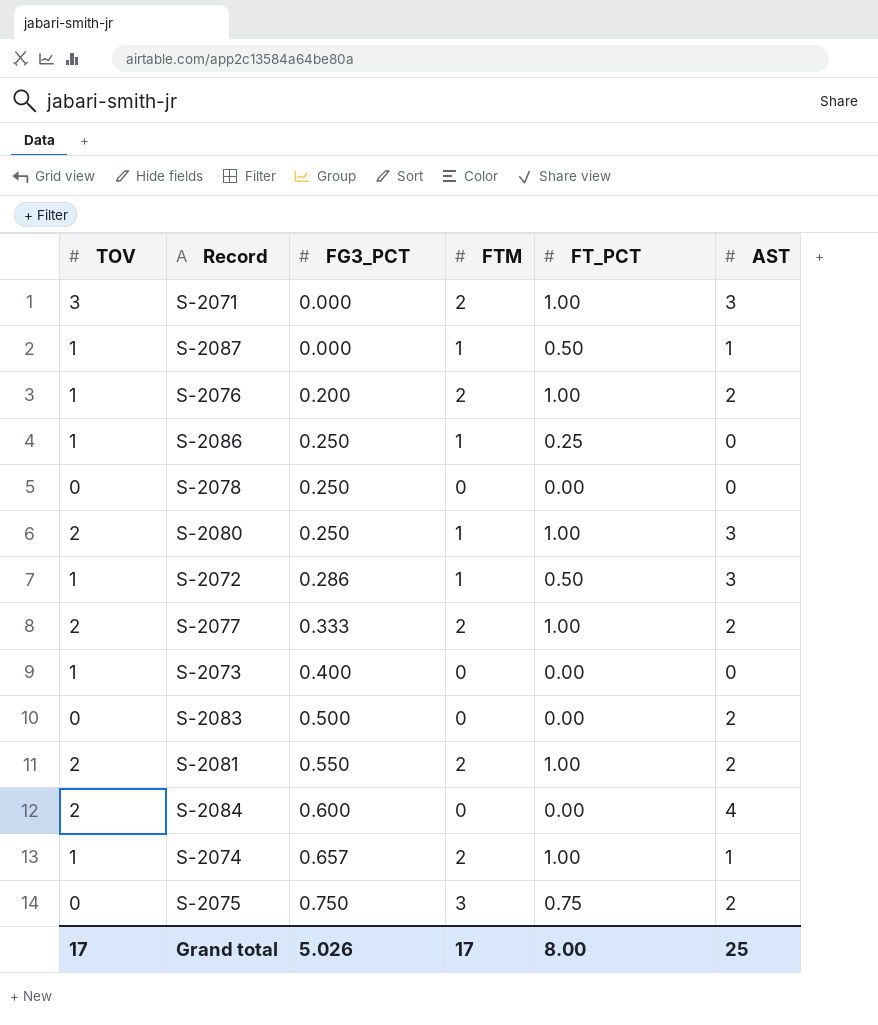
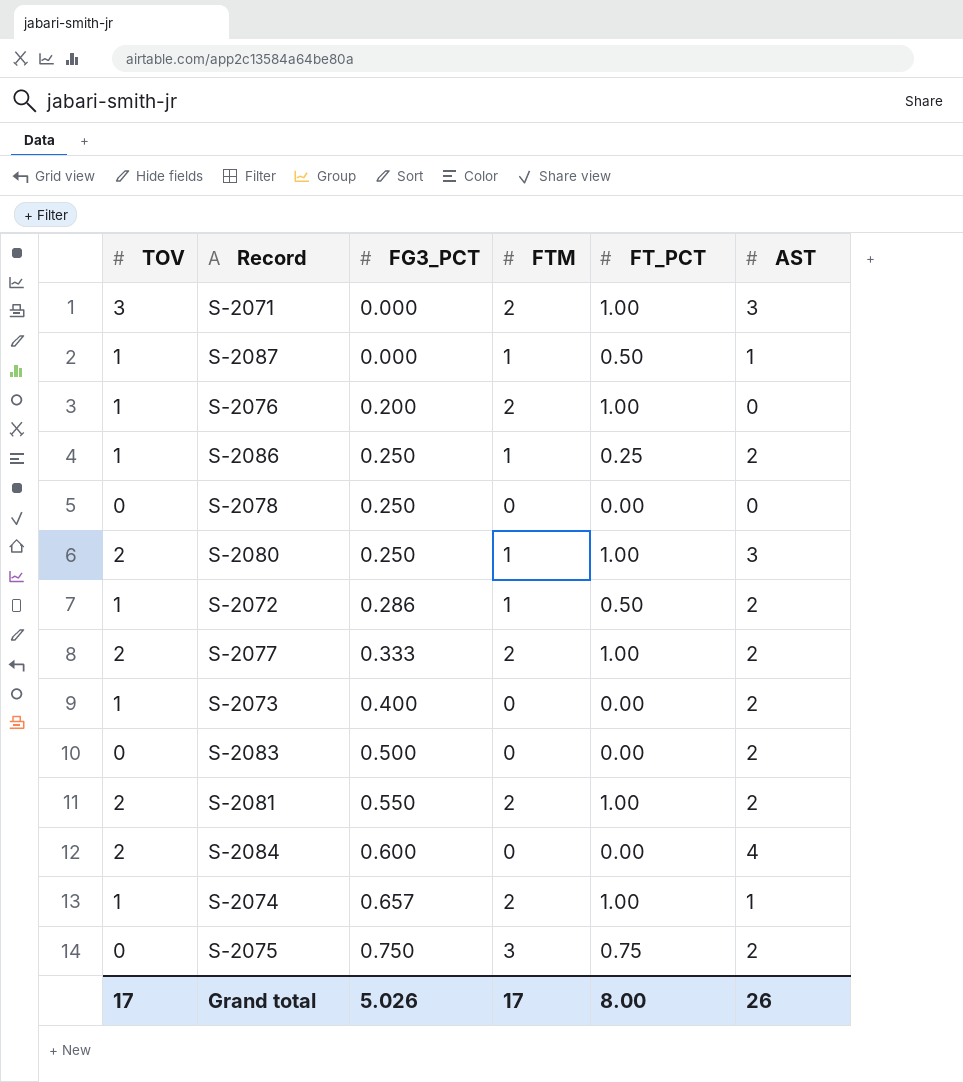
S-2076 | AST: 2 -> 0
S-2086 | AST: 0 -> 2
S-2072 | AST: 3 -> 2
S-2073 | AST: 0 -> 2
Grand total | AST: 25 -> 26

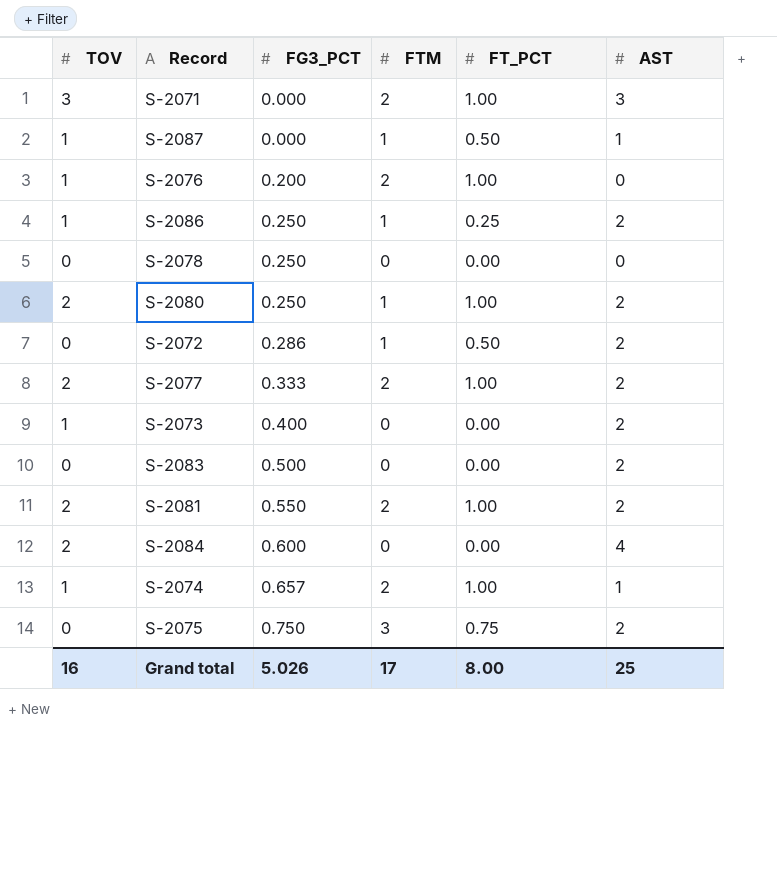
S-2080 | AST: 3 -> 2
S-2072 | TOV: 1 -> 0
Grand total | TOV: 17 -> 16
Grand total | AST: 26 -> 25

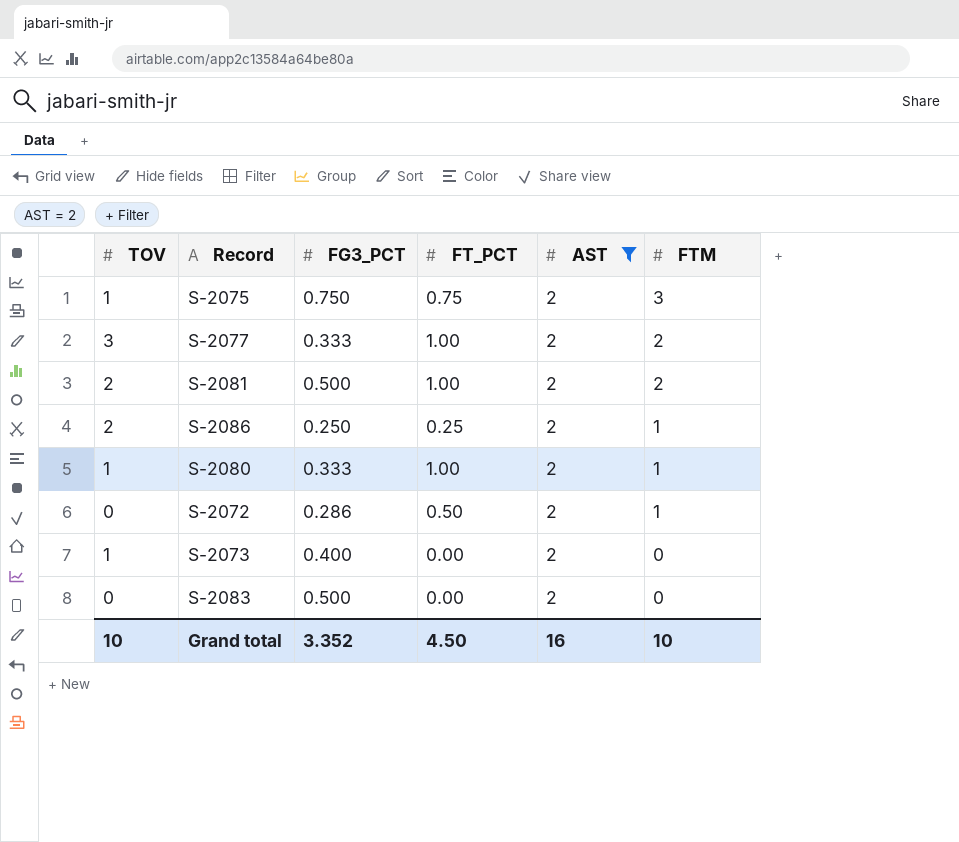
filter: none -> AST = 2
row order: FG3_PCT ascending -> FTM descending
column FTM | position: 4 -> 6
S-2075 | TOV: 0 -> 1
S-2077 | TOV: 2 -> 3
S-2081 | FG3_PCT: 0.550 -> 0.500
S-2086 | TOV: 1 -> 2
S-2080 | TOV: 2 -> 1
S-2080 | FG3_PCT: 0.250 -> 0.333
Grand total | TOV: 16 -> 10
Grand total | FG3_PCT: 5.026 -> 3.352
Grand total | FT_PCT: 8.00 -> 4.50
Grand total | AST: 25 -> 16
Grand total | FTM: 17 -> 10

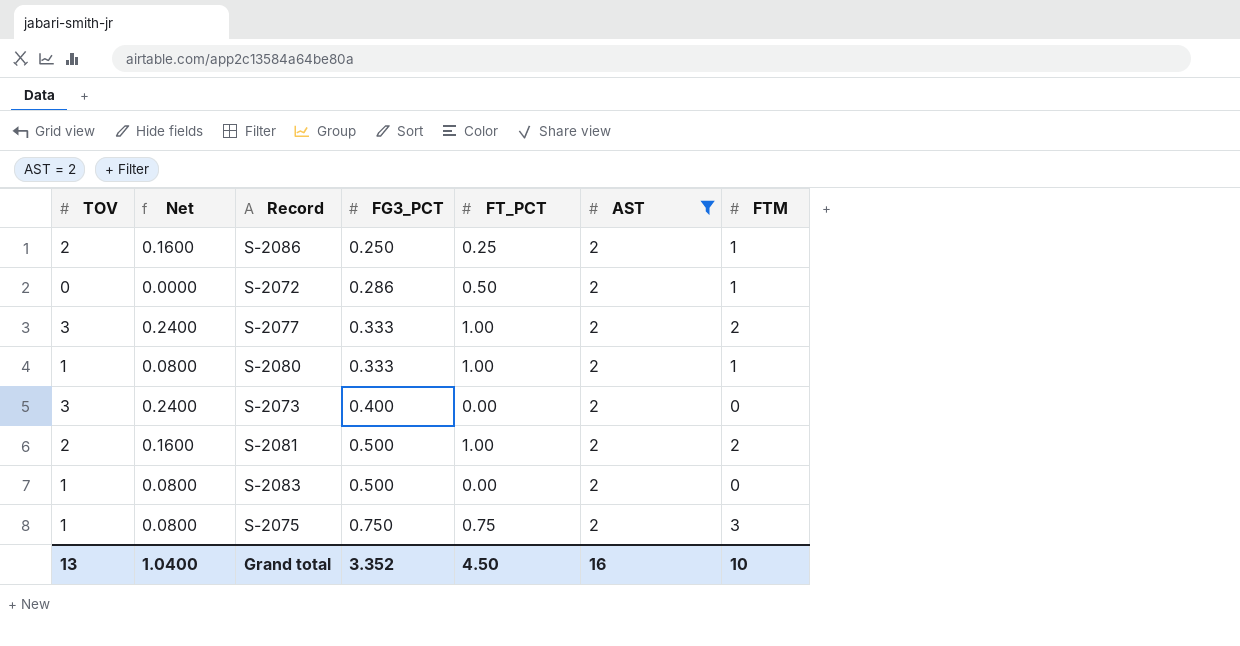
row order: FTM descending -> FG3_PCT ascending
column Net | formula: none -> [TOV] * 0.08
S-2073 | TOV: 1 -> 3
S-2083 | TOV: 0 -> 1
Grand total | TOV: 10 -> 13

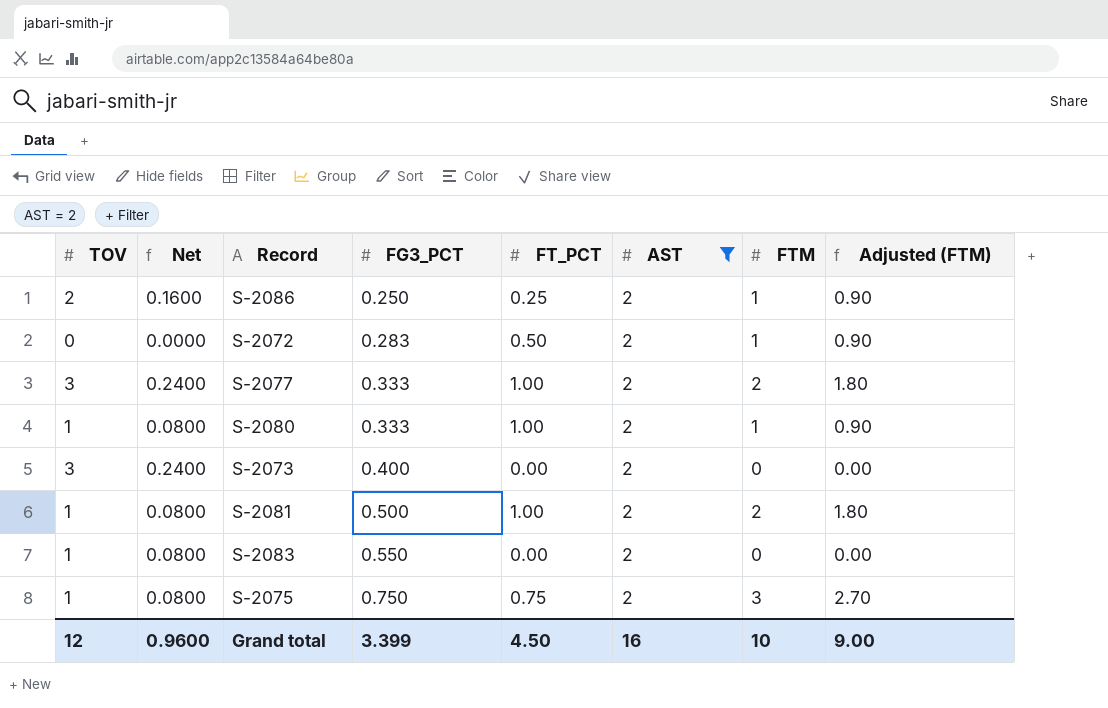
column Adjusted (FTM) | formula: none -> [FTM] * 0.9
S-2072 | FG3_PCT: 0.286 -> 0.283
S-2081 | TOV: 2 -> 1
S-2081 | Net: 0.1600 -> 0.0800
S-2083 | FG3_PCT: 0.500 -> 0.550
Grand total | TOV: 13 -> 12
Grand total | Net: 1.0400 -> 0.9600
Grand total | FG3_PCT: 3.352 -> 3.399

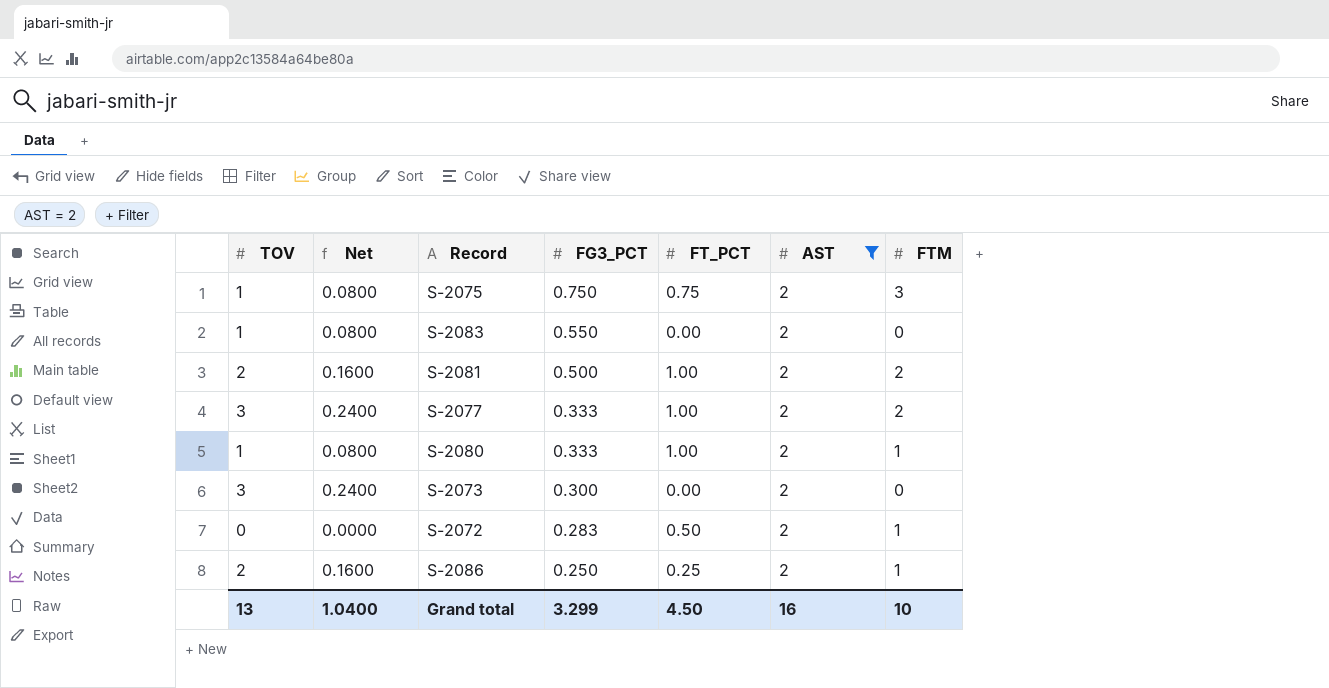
row order: FG3_PCT ascending -> FG3_PCT descending
column Adjusted (FTM) | formula: [FTM] * 0.9 -> none
S-2081 | TOV: 1 -> 2
S-2081 | Net: 0.0800 -> 0.1600
S-2073 | FG3_PCT: 0.400 -> 0.300
Grand total | TOV: 12 -> 13
Grand total | Net: 0.9600 -> 1.0400
Grand total | FG3_PCT: 3.399 -> 3.299

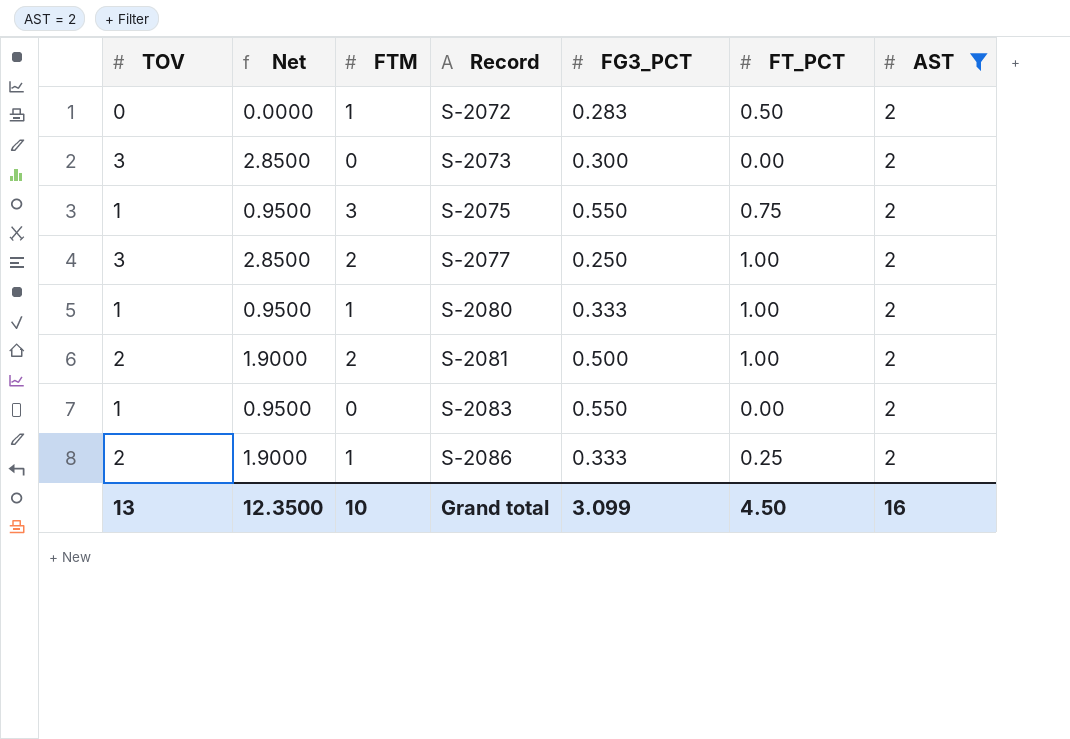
row order: FG3_PCT descending -> Record ascending
column Net | formula: [TOV] * 0.08 -> [TOV] * 0.95
column FTM | position: 7 -> 3
S-2075 | FG3_PCT: 0.750 -> 0.550
S-2077 | FG3_PCT: 0.333 -> 0.250
S-2086 | FG3_PCT: 0.250 -> 0.333
Grand total | Net: 1.0400 -> 12.3500
Grand total | FG3_PCT: 3.299 -> 3.099

